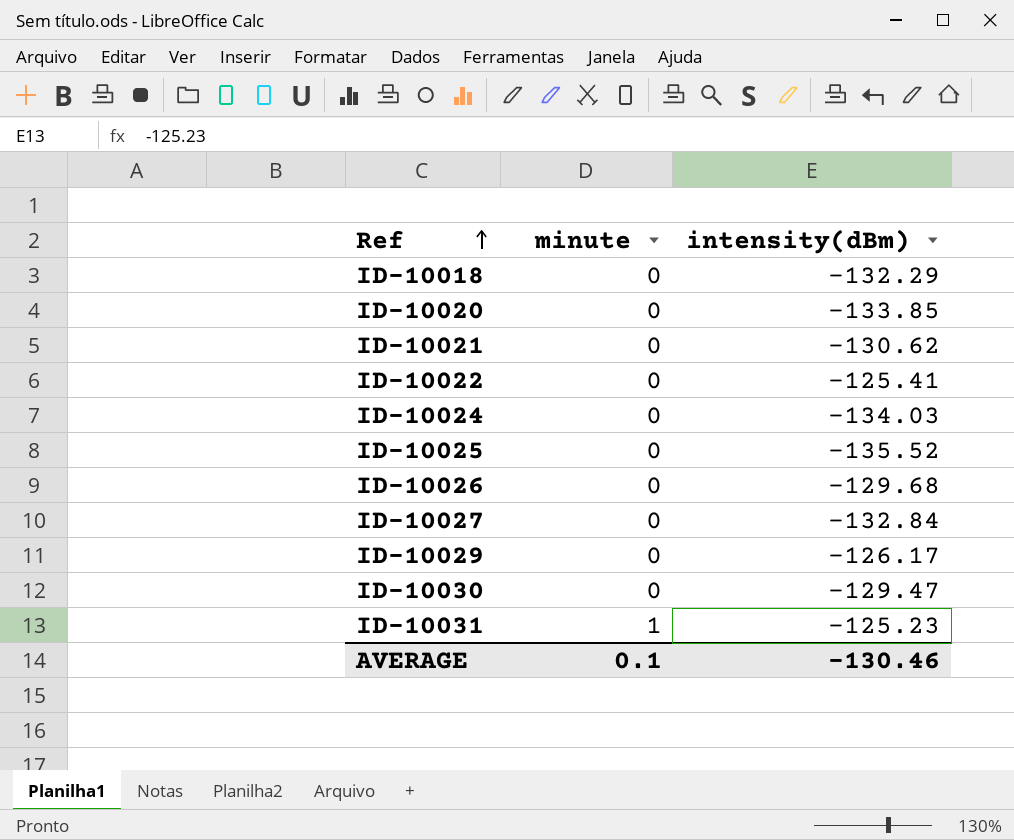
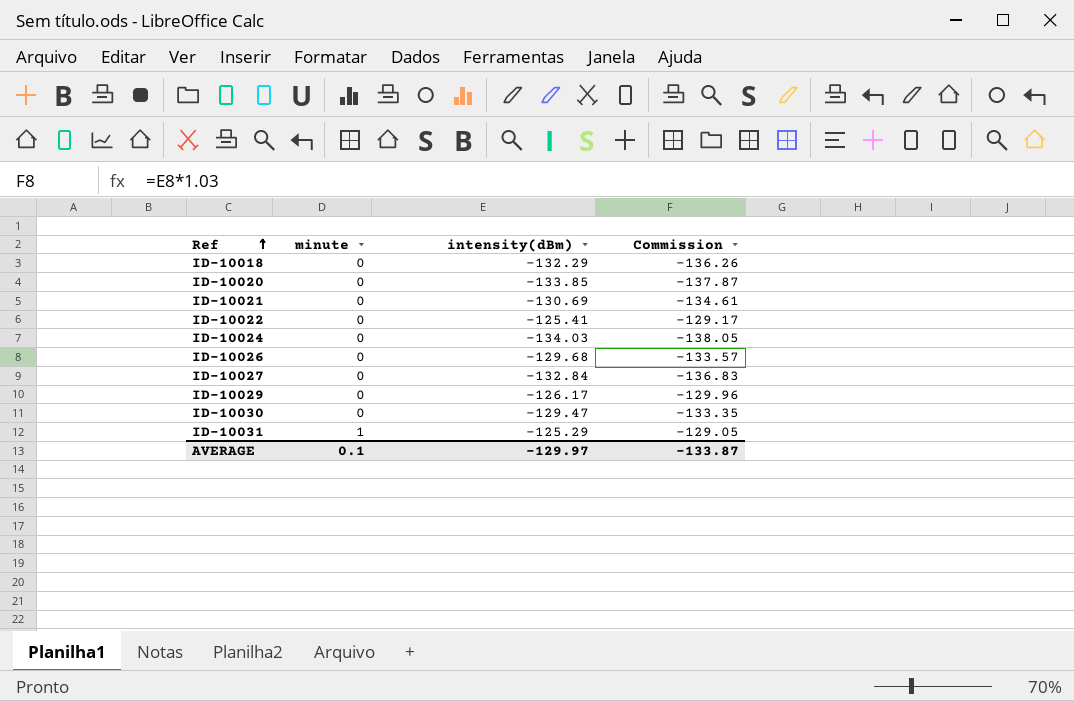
column Commission | formula: none -> [intensity(dBm)] * 1.03
row ID-10025: 0 | -135.52 -> none
ID-10021 | intensity(dBm): -130.62 -> -130.69
ID-10031 | intensity(dBm): -125.23 -> -125.29
AVERAGE | intensity(dBm): -130.46 -> -129.97

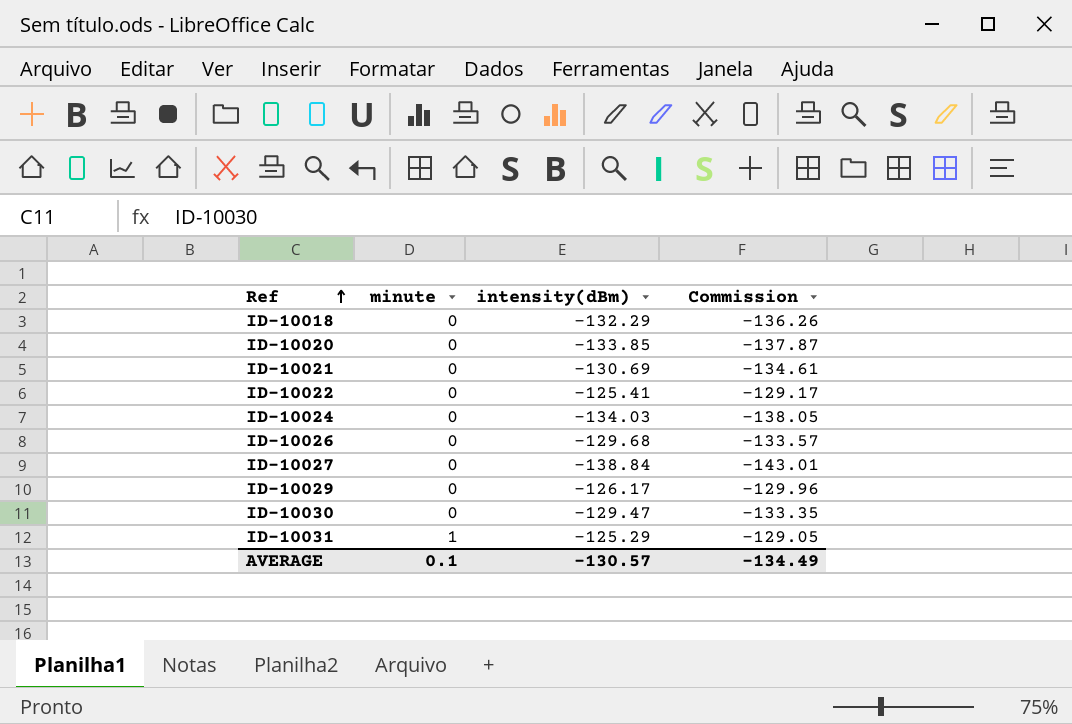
ID-10027 | intensity(dBm): -132.84 -> -138.84
ID-10027 | Commission: -136.83 -> -143.01
AVERAGE | intensity(dBm): -129.97 -> -130.57
AVERAGE | Commission: -133.87 -> -134.49

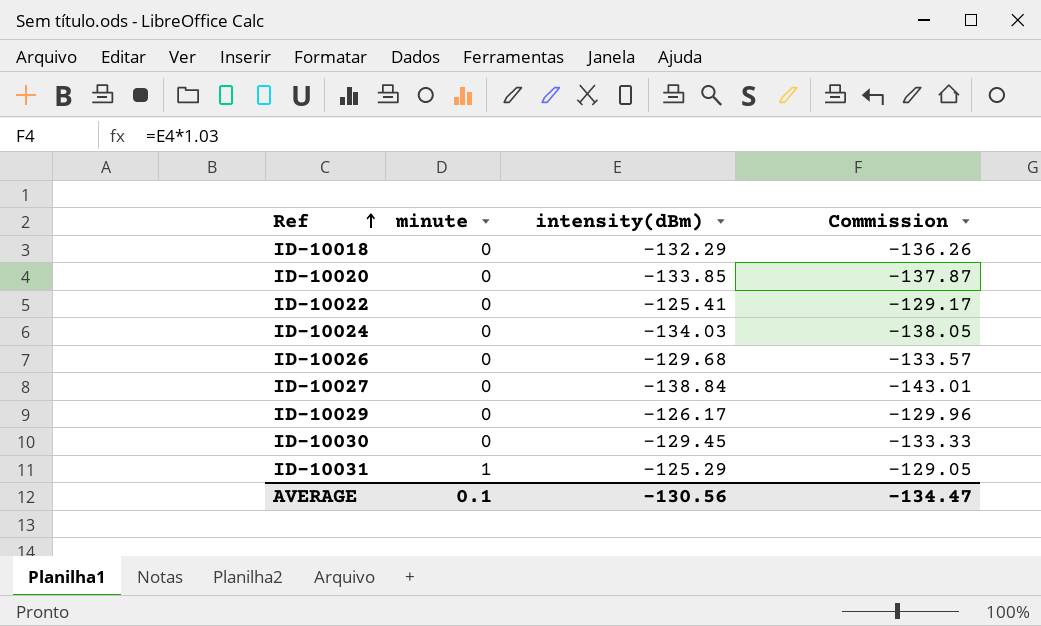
row ID-10021: 0 | -130.69 | -134.61 -> none
ID-10030 | intensity(dBm): -129.47 -> -129.45
ID-10030 | Commission: -133.35 -> -133.33
AVERAGE | intensity(dBm): -130.57 -> -130.56
AVERAGE | Commission: -134.49 -> -134.47

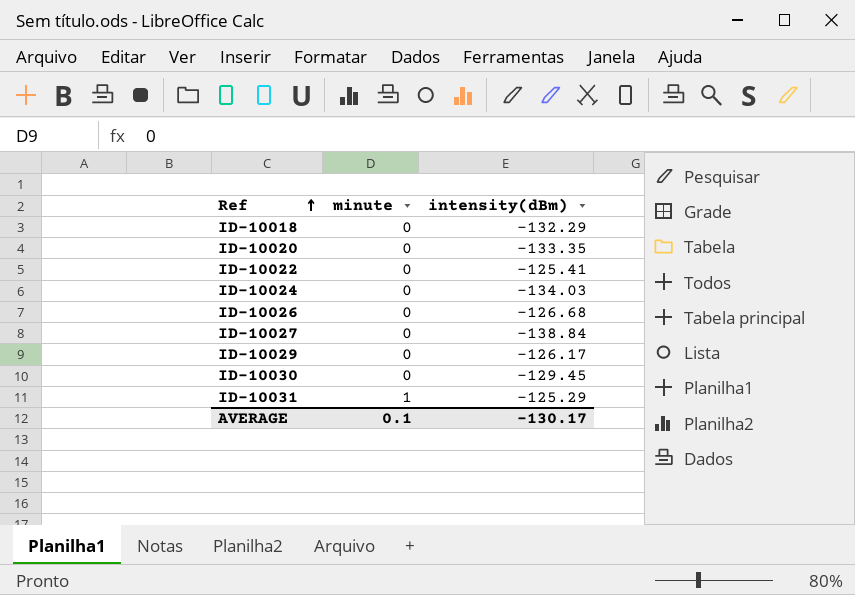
column Commission | formula: [intensity(dBm)] * 1.03 -> none
ID-10020 | intensity(dBm): -133.85 -> -133.35
ID-10026 | intensity(dBm): -129.68 -> -126.68
AVERAGE | intensity(dBm): -130.56 -> -130.17

